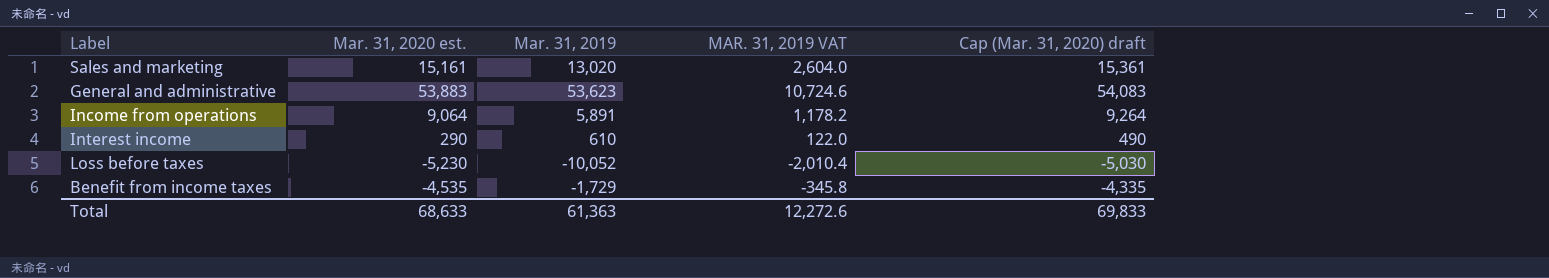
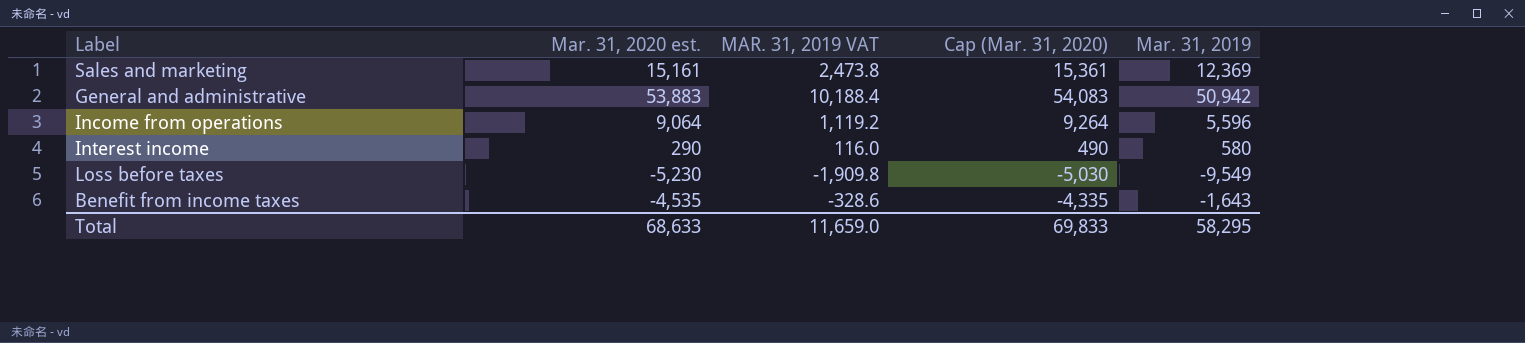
column name: Cap (Mar. 31, 2020) draft -> Cap (Mar. 31, 2020)
column Mar. 31, 2019 | position: 3 -> 5
Sales and marketing | MAR. 31, 2019 VAT: 2,604.0 -> 2,473.8
Sales and marketing | Mar. 31, 2019: 13,020 -> 12,369
General and administrative | MAR. 31, 2019 VAT: 10,724.6 -> 10,188.4
General and administrative | Mar. 31, 2019: 53,623 -> 50,942
Income from operations | MAR. 31, 2019 VAT: 1,178.2 -> 1,119.2
Income from operations | Mar. 31, 2019: 5,891 -> 5,596
Interest income | MAR. 31, 2019 VAT: 122.0 -> 116.0
Interest income | Mar. 31, 2019: 610 -> 580
Loss before taxes | MAR. 31, 2019 VAT: -2,010.4 -> -1,909.8
Loss before taxes | Mar. 31, 2019: -10,052 -> -9,549
Benefit from income taxes | MAR. 31, 2019 VAT: -345.8 -> -328.6
Benefit from income taxes | Mar. 31, 2019: -1,729 -> -1,643
Total | MAR. 31, 2019 VAT: 12,272.6 -> 11,659.0
Total | Mar. 31, 2019: 61,363 -> 58,295

